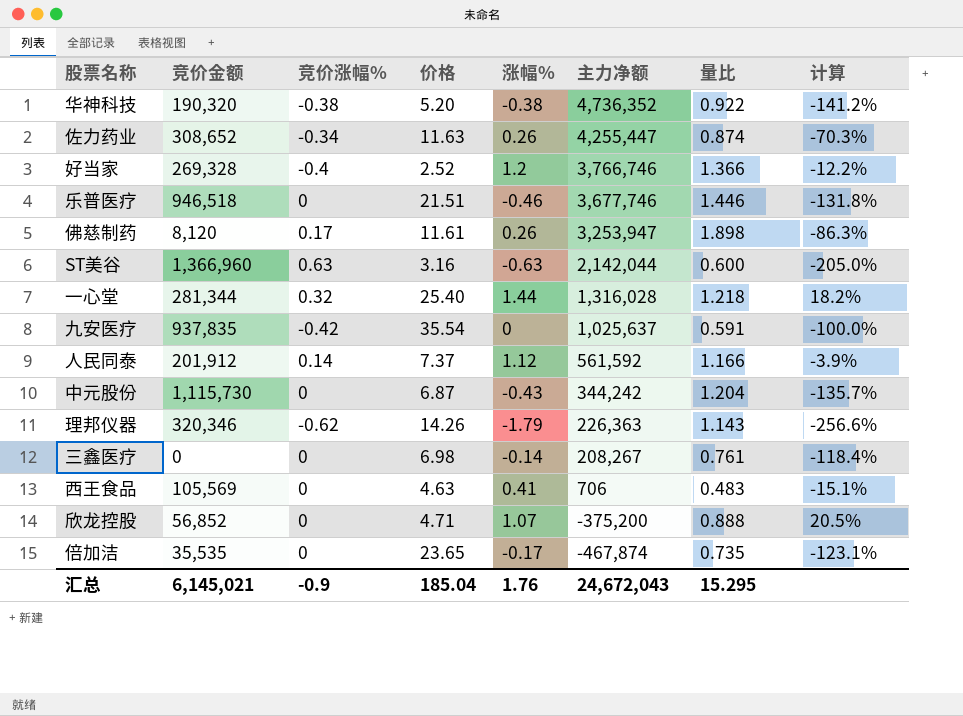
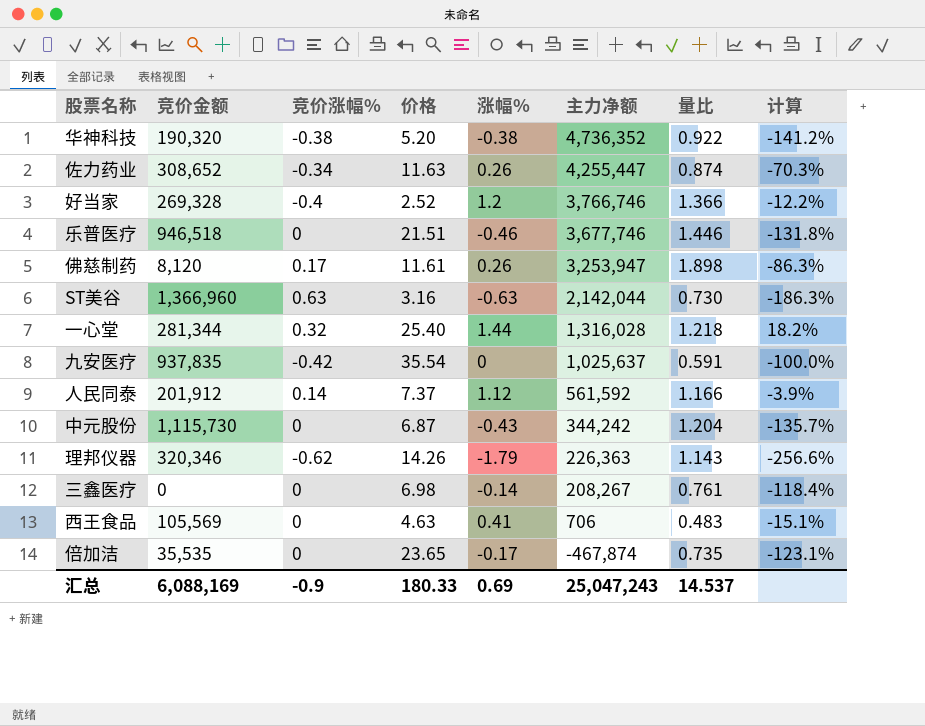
row 欣龙控股: 56,852 | 0 | 4.71 | 1.07 | -375,200 | 0.888 | 20.5% -> none
ST美谷 | 量比: 0.600 -> 0.730
ST美谷 | 计算: -205.0% -> -186.3%
汇总 | 竞价金额: 6,145,021 -> 6,088,169
汇总 | 价格: 185.04 -> 180.33
汇总 | 涨幅%: 1.76 -> 0.69
汇总 | 主力净额: 24,672,043 -> 25,047,243
汇总 | 量比: 15.295 -> 14.537

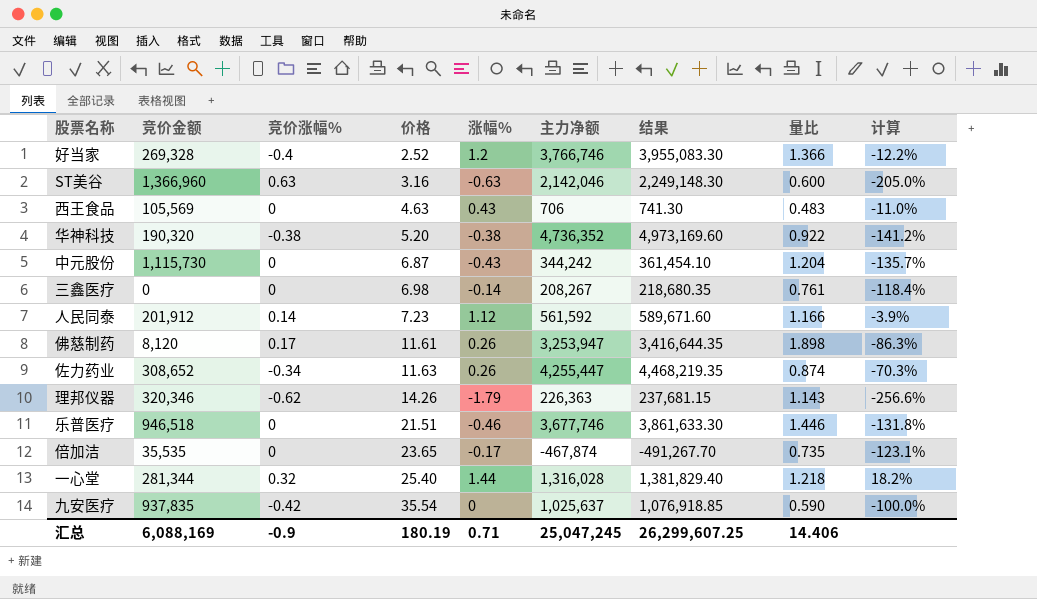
row order: 主力净额 descending -> 价格 ascending
column 结果 | formula: none -> [主力净额] * 1.05
ST美谷 | 主力净额: 2,142,044 -> 2,142,046
ST美谷 | 量比: 0.730 -> 0.600
ST美谷 | 计算: -186.3% -> -205.0%
西王食品 | 涨幅%: 0.41 -> 0.43
西王食品 | 计算: -15.1% -> -11.0%
人民同泰 | 价格: 7.37 -> 7.23
九安医疗 | 量比: 0.591 -> 0.590
汇总 | 价格: 180.33 -> 180.19
汇总 | 涨幅%: 0.69 -> 0.71
汇总 | 主力净额: 25,047,243 -> 25,047,245
汇总 | 量比: 14.537 -> 14.406

